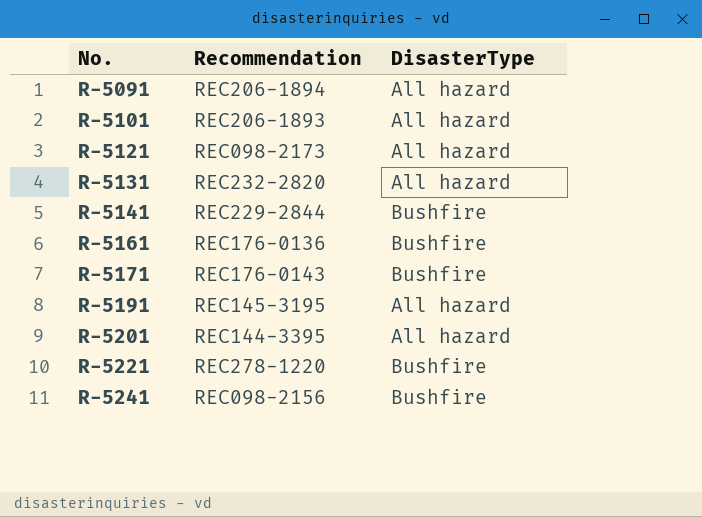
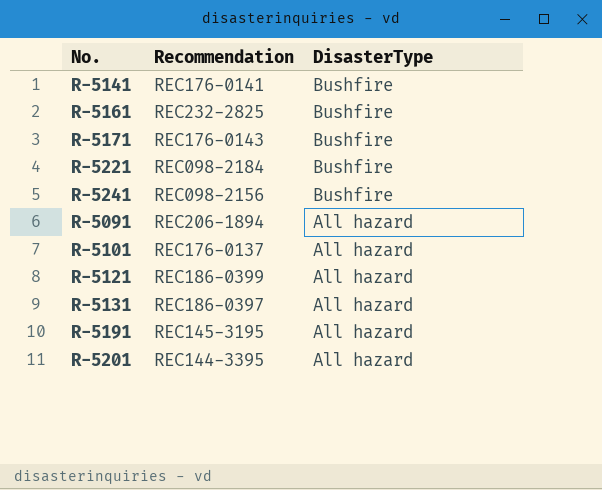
row order: No. ascending -> DisasterType descending
R-5141 | Recommendation: REC229-2844 -> REC176-0141
R-5161 | Recommendation: REC176-0136 -> REC232-2825
R-5221 | Recommendation: REC278-1220 -> REC098-2184
R-5101 | Recommendation: REC206-1893 -> REC176-0137
R-5121 | Recommendation: REC098-2173 -> REC186-0399
R-5131 | Recommendation: REC232-2820 -> REC186-0397

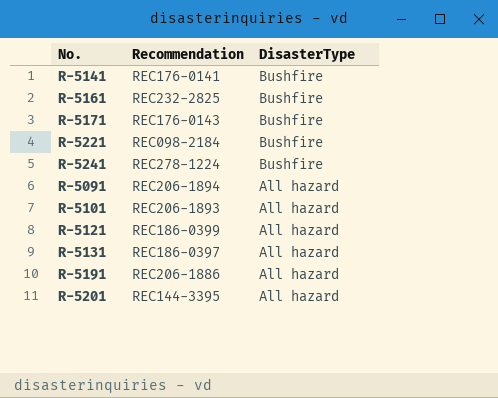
R-5241 | Recommendation: REC098-2156 -> REC278-1224
R-5101 | Recommendation: REC176-0137 -> REC206-1893
R-5191 | Recommendation: REC145-3195 -> REC206-1886

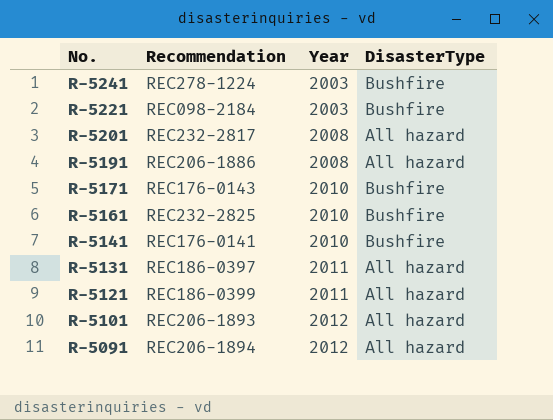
row order: DisasterType descending -> No. descending
column Year | position: none -> 3
R-5201 | Recommendation: REC144-3395 -> REC232-2817

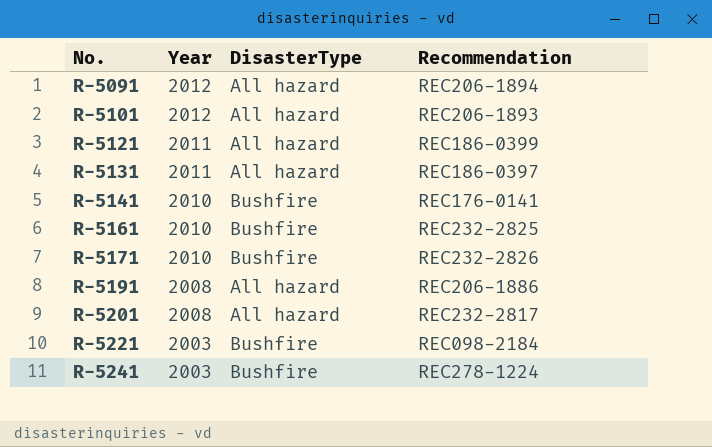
row order: No. descending -> No. ascending
column Recommendation | position: 2 -> 4
R-5171 | Recommendation: REC176-0143 -> REC232-2826

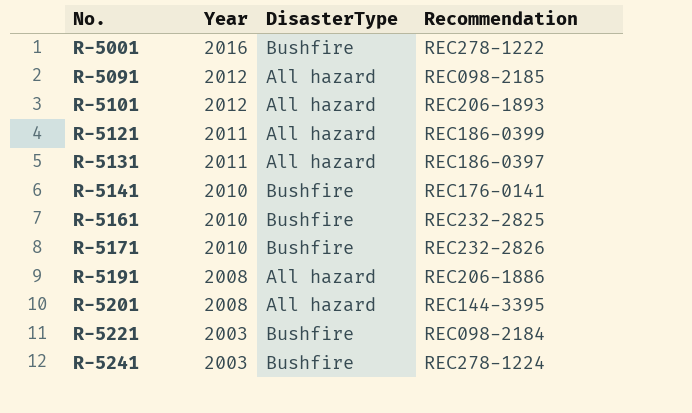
row R-5001: none -> 2016 | Bushfire | REC278-1222
R-5091 | Recommendation: REC206-1894 -> REC098-2185
R-5201 | Recommendation: REC232-2817 -> REC144-3395

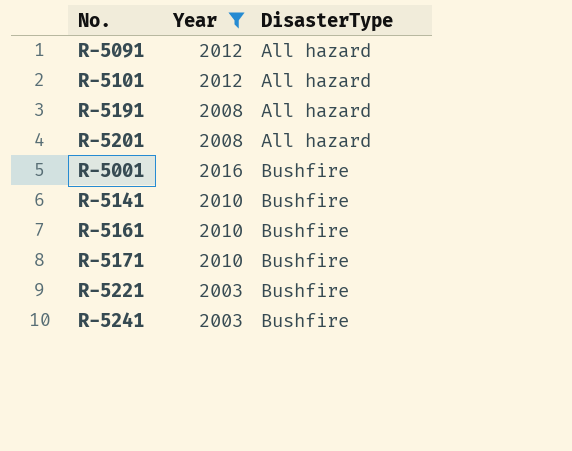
filter: none -> Year != 2011
row order: No. ascending -> DisasterType ascending
column Recommendation | position: 4 -> none

